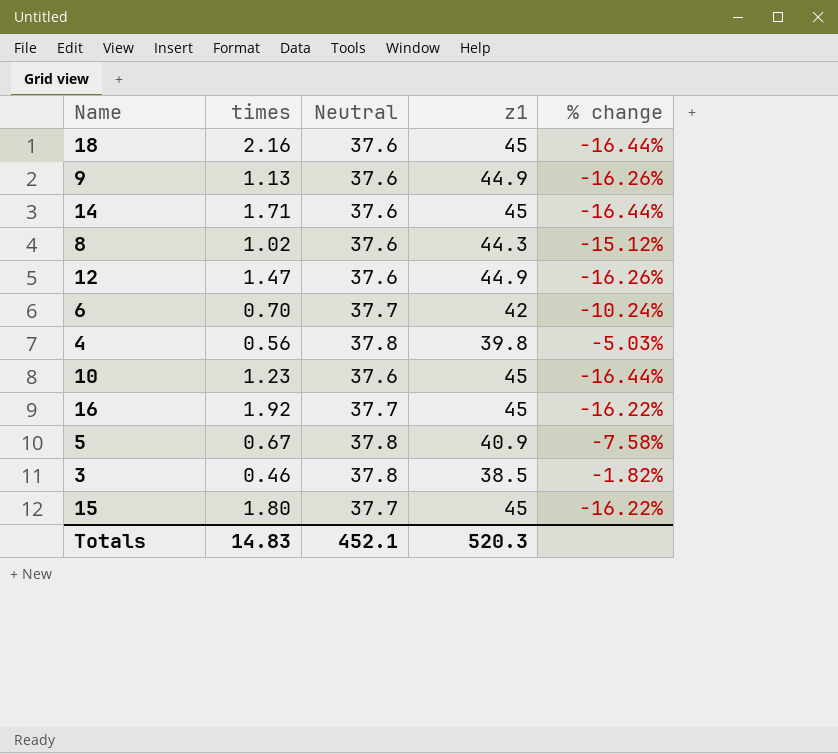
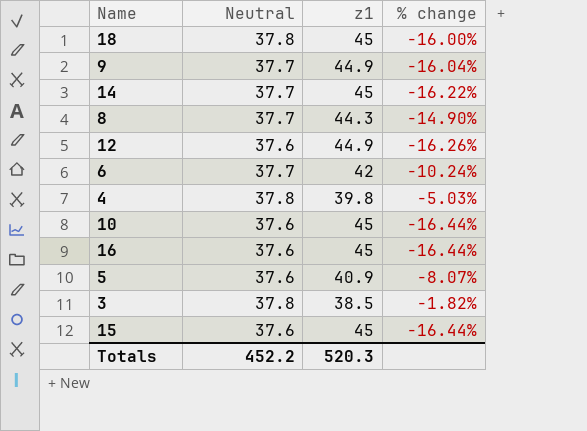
column times | position: 2 -> none
18 | Neutral: 37.6 -> 37.8
18 | % change: -16.44% -> -16.00%
9 | Neutral: 37.6 -> 37.7
9 | % change: -16.26% -> -16.04%
14 | Neutral: 37.6 -> 37.7
14 | % change: -16.44% -> -16.22%
8 | Neutral: 37.6 -> 37.7
8 | % change: -15.12% -> -14.90%
16 | Neutral: 37.7 -> 37.6
16 | % change: -16.22% -> -16.44%
5 | Neutral: 37.8 -> 37.6
5 | % change: -7.58% -> -8.07%
15 | Neutral: 37.7 -> 37.6
15 | % change: -16.22% -> -16.44%
Totals | Neutral: 452.1 -> 452.2

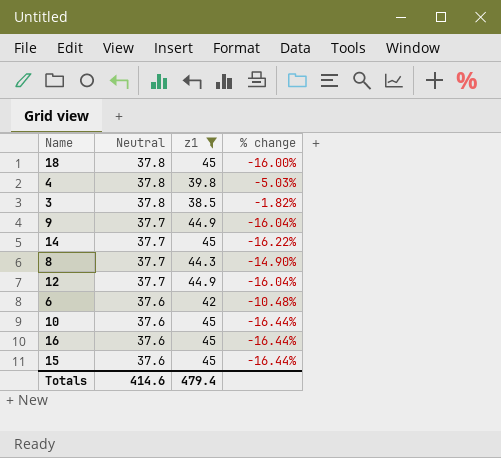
filter: none -> z1 != 40.9
row order: none -> Neutral descending
12 | Neutral: 37.6 -> 37.7
12 | % change: -16.26% -> -16.04%
6 | Neutral: 37.7 -> 37.6
6 | % change: -10.24% -> -10.48%
Totals | Neutral: 452.2 -> 414.6
Totals | z1: 520.3 -> 479.4

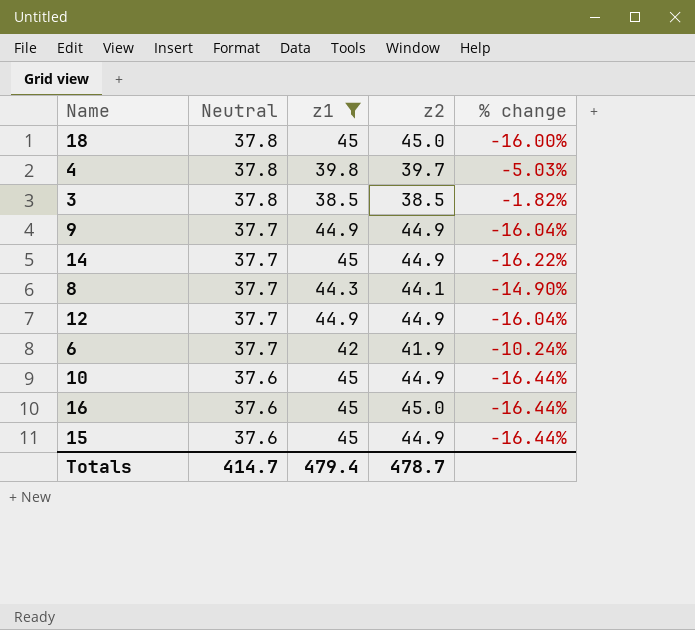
column z2 | position: none -> 4
6 | Neutral: 37.6 -> 37.7
6 | % change: -10.48% -> -10.24%
Totals | Neutral: 414.6 -> 414.7

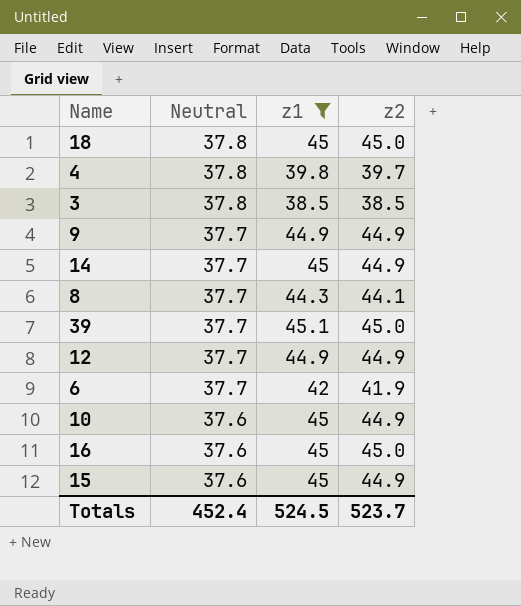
column % change | formula: ([Neutral] - [z1]) / [z1] -> none
row 39: none -> 37.7 | 45.1 | 45.0
Totals | Neutral: 414.7 -> 452.4
Totals | z1: 479.4 -> 524.5
Totals | z2: 478.7 -> 523.7

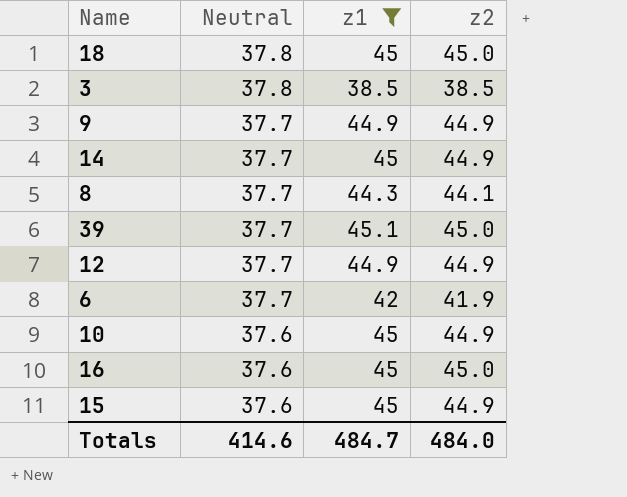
row 4: 37.8 | 39.8 | 39.7 -> none
Totals | Neutral: 452.4 -> 414.6
Totals | z1: 524.5 -> 484.7
Totals | z2: 523.7 -> 484.0

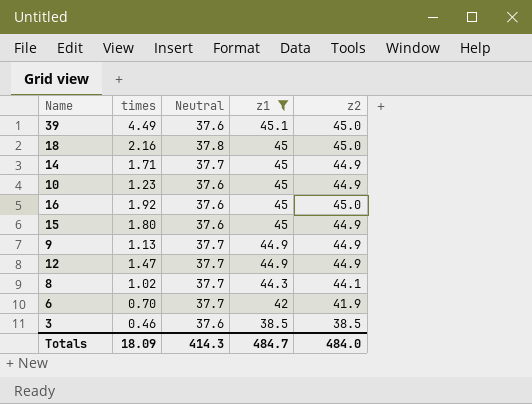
row order: Neutral descending -> z1 descending
column times | position: none -> 2
39 | Neutral: 37.7 -> 37.6
3 | Neutral: 37.8 -> 37.6
Totals | Neutral: 414.6 -> 414.3

